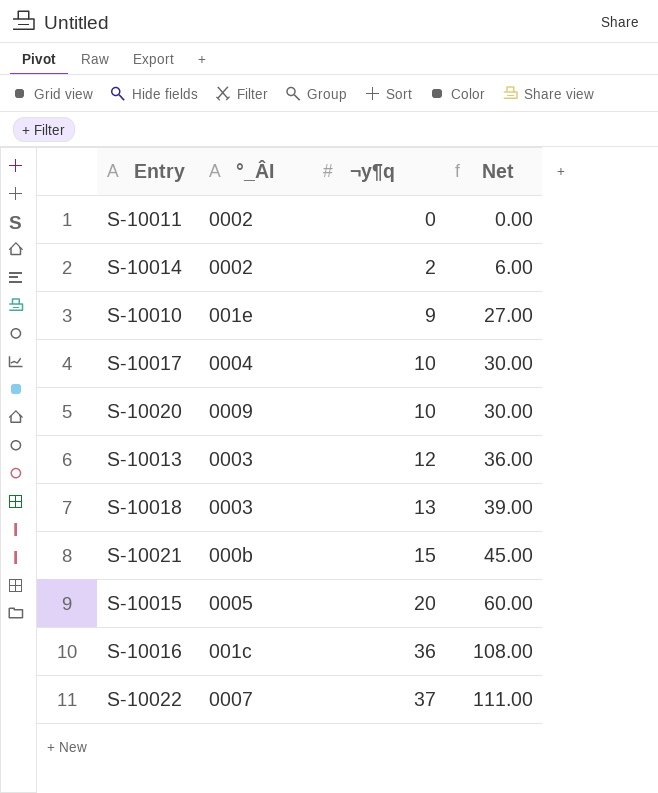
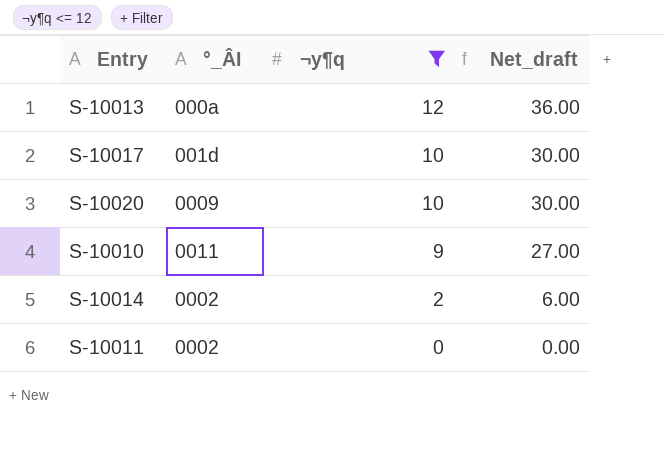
filter: none -> ¬y¶q <= 12
row order: ¬y¶q ascending -> ¬y¶q descending
column name: Net -> Net_draft
S-10013 | °_ÂI: 0003 -> 000a
S-10017 | °_ÂI: 0004 -> 001d
S-10010 | °_ÂI: 001e -> 0011

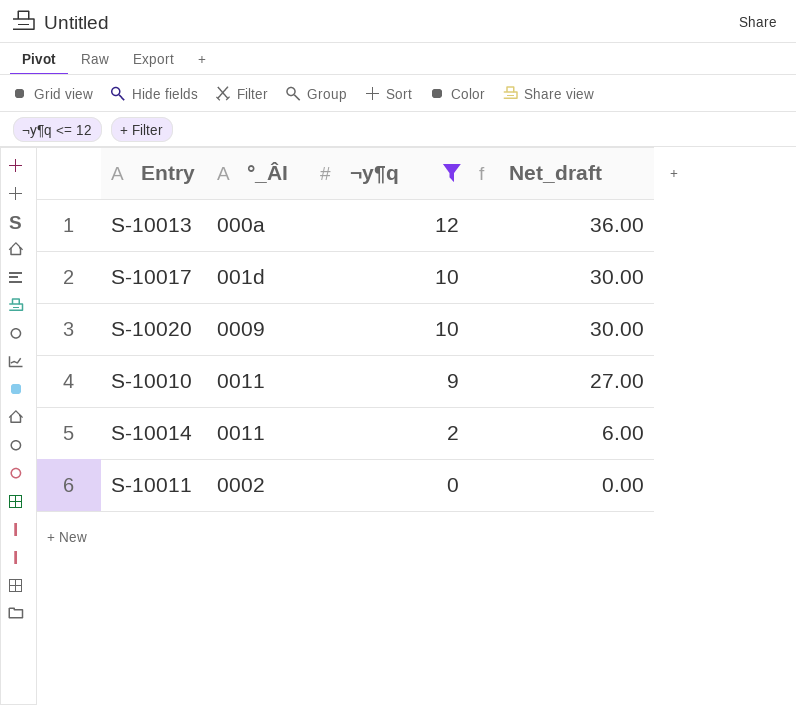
S-10014 | °_ÂI: 0002 -> 0011

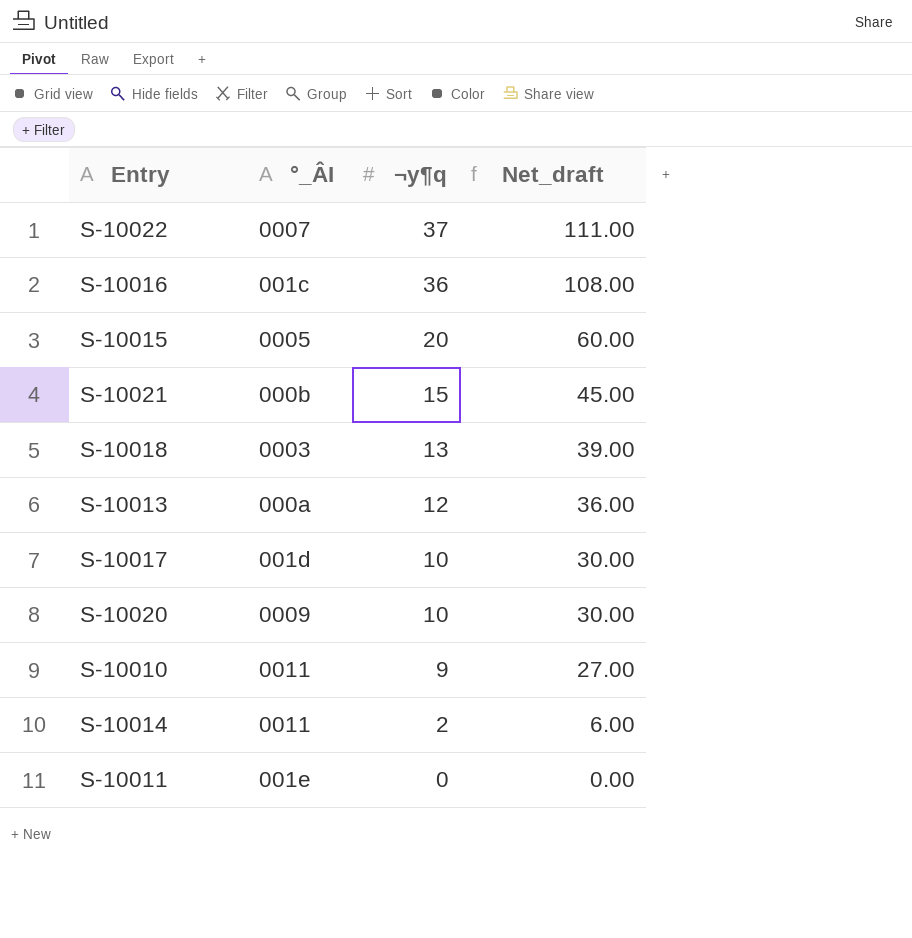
filter: ¬y¶q <= 12 -> none
S-10011 | °_ÂI: 0002 -> 001e

